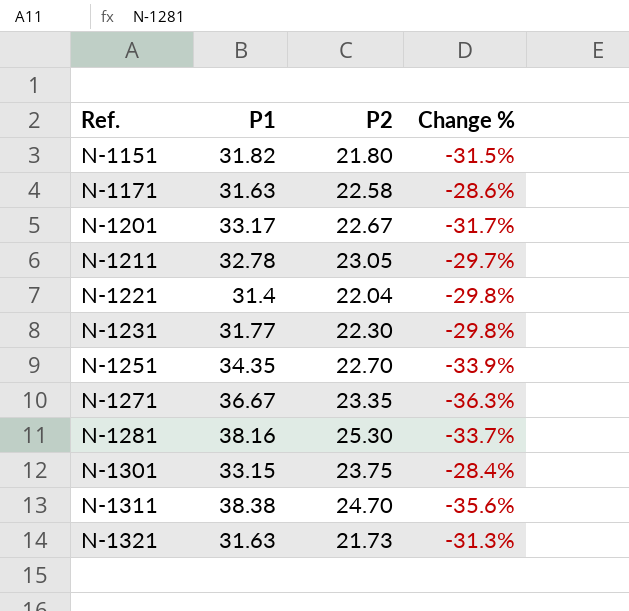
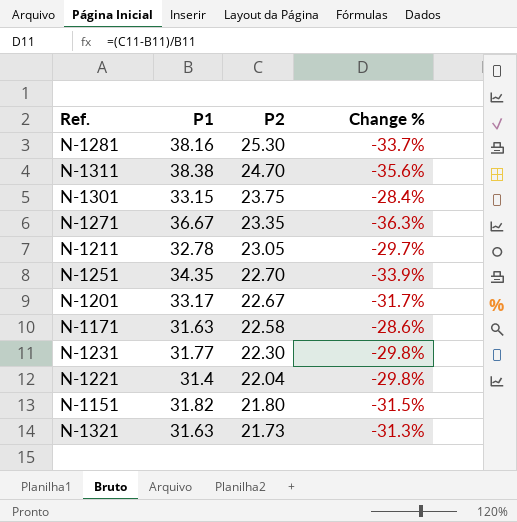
row order: Ref. ascending -> P2 descending

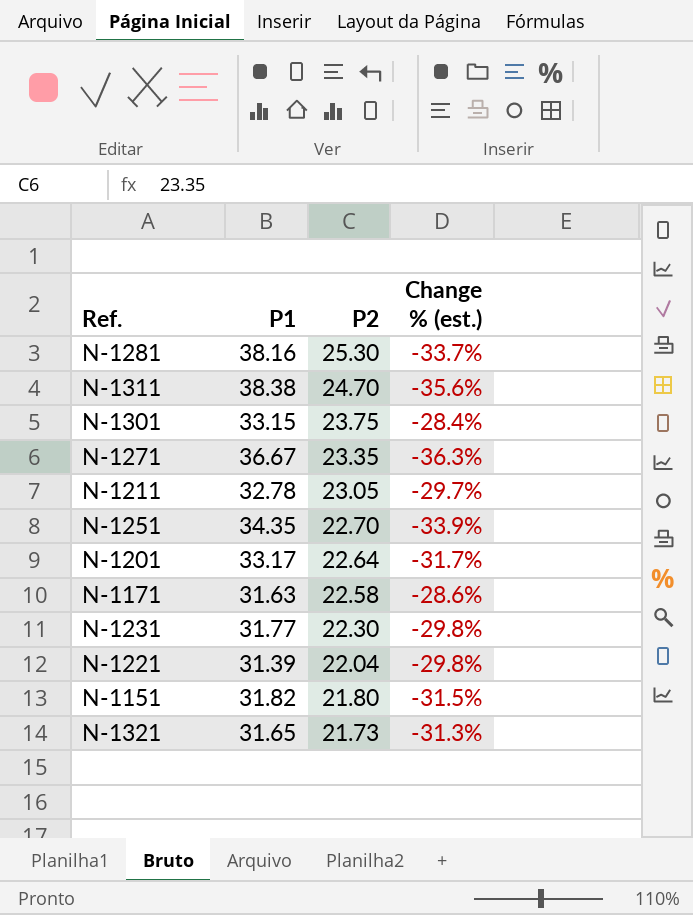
column name: Change % -> Change % (est.)
N-1201 | P2: 22.67 -> 22.64
N-1221 | P1: 31.4 -> 31.39
N-1321 | P1: 31.63 -> 31.65

